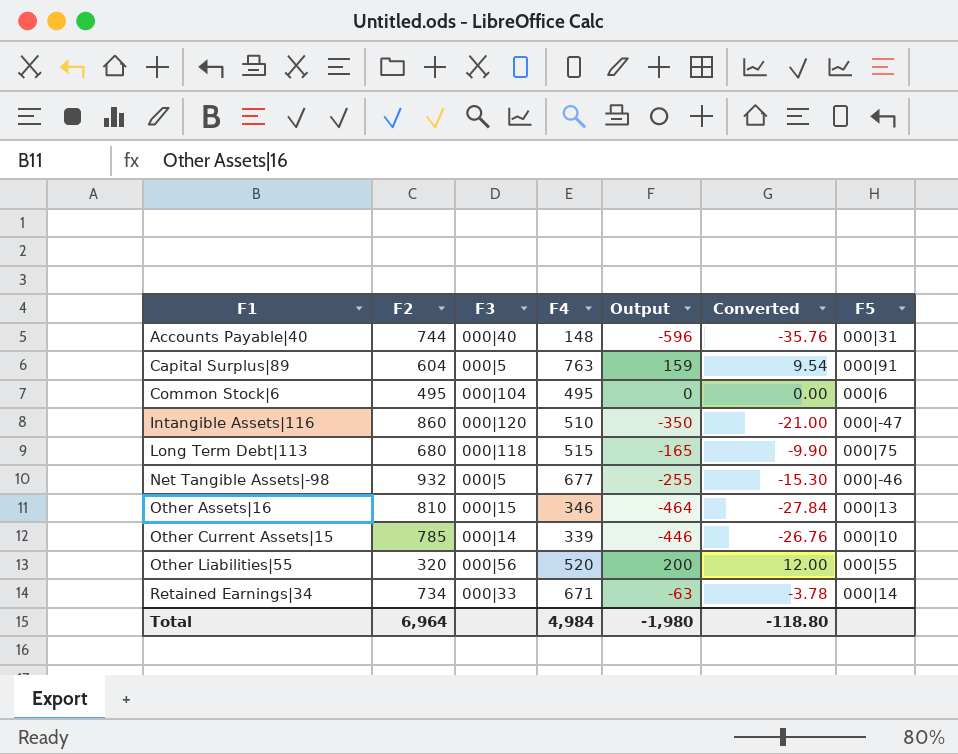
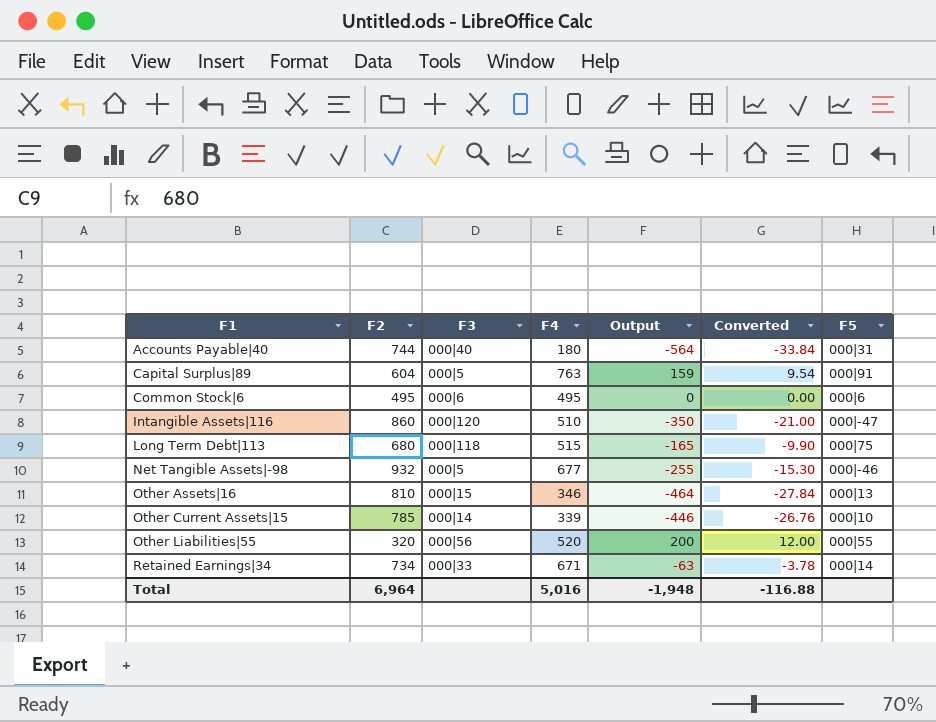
Accounts Payable|40 | F4: 148 -> 180
Accounts Payable|40 | Output: -596 -> -564
Accounts Payable|40 | Converted: -35.76 -> -33.84
Common Stock|6 | F3: 000|104 -> 000|6
Total | F4: 4,984 -> 5,016
Total | Output: -1,980 -> -1,948
Total | Converted: -118.80 -> -116.88

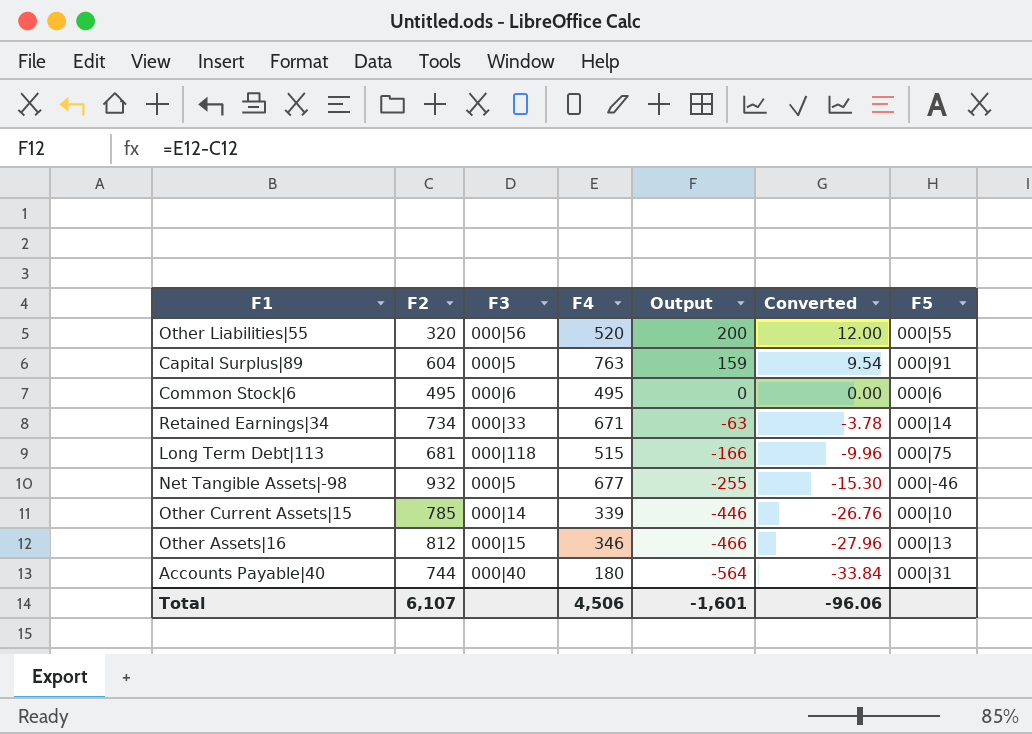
row order: F1 ascending -> Output descending
row Intangible Assets|116: 860 | 000|120 | 510 | -350 | -21.00 | 000|-47 -> none
Long Term Debt|113 | F2: 680 -> 681
Long Term Debt|113 | Output: -165 -> -166
Long Term Debt|113 | Converted: -9.90 -> -9.96
Other Assets|16 | F2: 810 -> 812
Other Assets|16 | Output: -464 -> -466
Other Assets|16 | Converted: -27.84 -> -27.96
Total | F2: 6,964 -> 6,107
Total | F4: 5,016 -> 4,506
Total | Output: -1,948 -> -1,601
Total | Converted: -116.88 -> -96.06

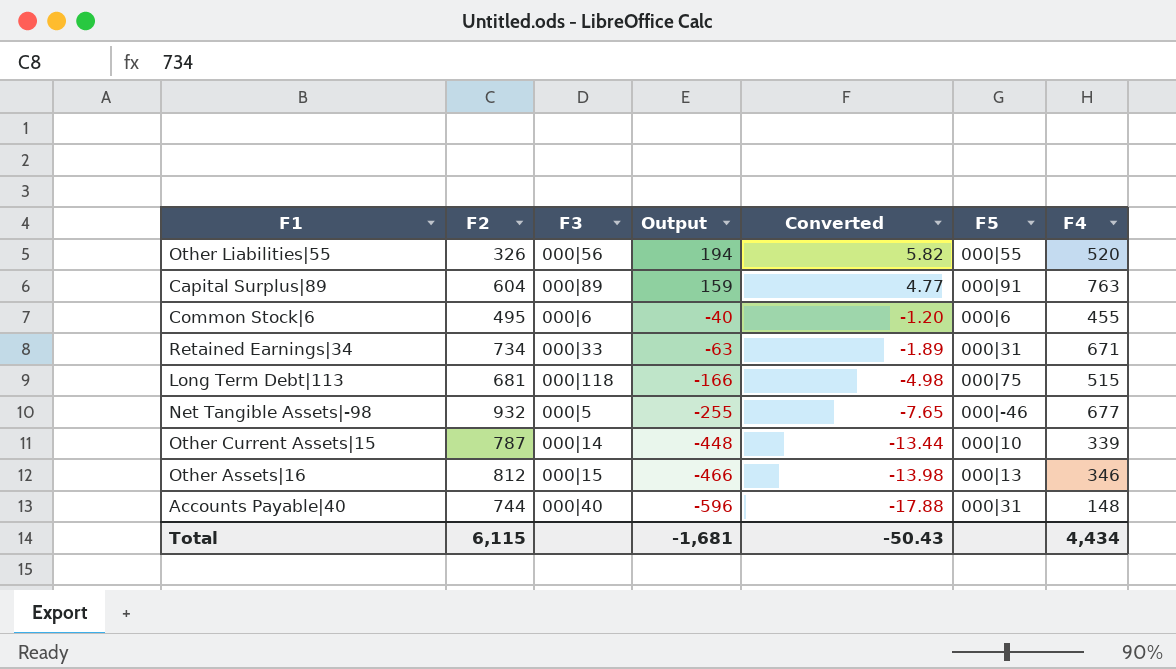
column Converted | formula: [Output] * 0.06 -> [Output] * 0.03
column F4 | position: 4 -> 7
Other Liabilities|55 | F2: 320 -> 326
Other Liabilities|55 | Output: 200 -> 194
Capital Surplus|89 | F3: 000|5 -> 000|89
Common Stock|6 | Output: 0 -> -40
Common Stock|6 | F4: 495 -> 455
Retained Earnings|34 | F5: 000|14 -> 000|31
Other Current Assets|15 | F2: 785 -> 787
Other Current Assets|15 | Output: -446 -> -448
Accounts Payable|40 | Output: -564 -> -596
Accounts Payable|40 | F4: 180 -> 148
Total | F2: 6,107 -> 6,115
Total | Output: -1,601 -> -1,681
Total | Converted: -96.06 -> -50.43
Total | F4: 4,506 -> 4,434

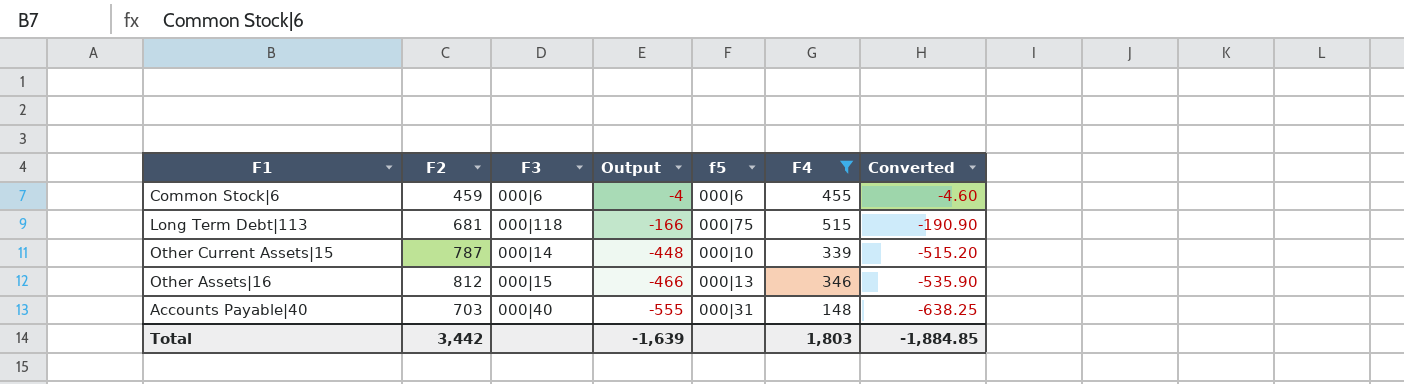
filter: none -> F4 <= 515
column name: F5 -> f5
column Converted | formula: [Output] * 0.03 -> [Output] * 1.15
column Converted | position: 5 -> 7
Common Stock|6 | F2: 495 -> 459
Common Stock|6 | Output: -40 -> -4
Accounts Payable|40 | F2: 744 -> 703
Accounts Payable|40 | Output: -596 -> -555
Total | F2: 6,115 -> 3,442
Total | Output: -1,681 -> -1,639
Total | F4: 4,434 -> 1,803
Total | Converted: -50.43 -> -1,884.85

